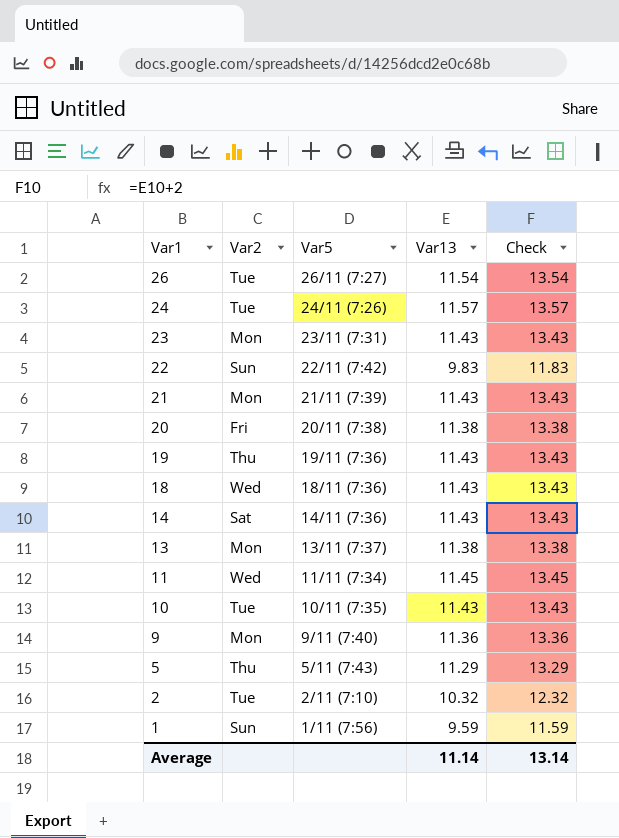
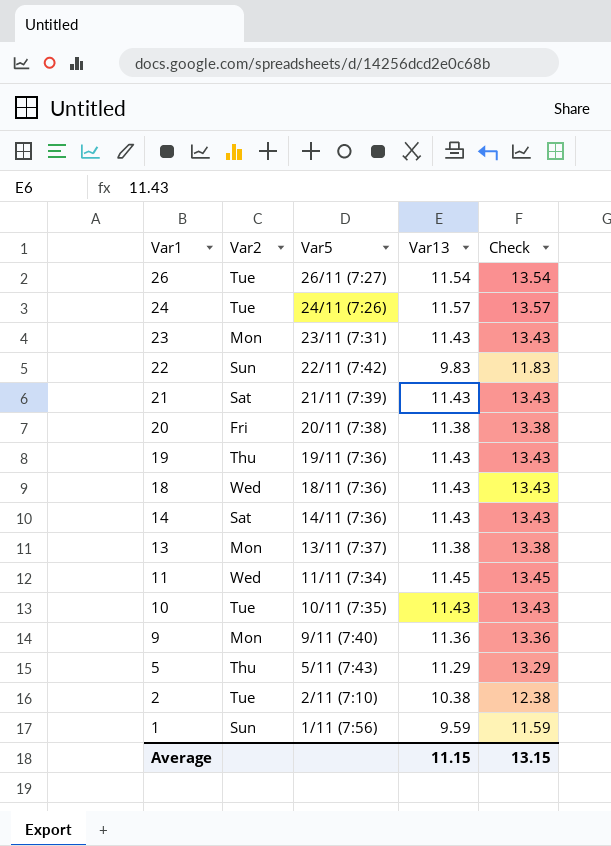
21 | Var2: Mon -> Sat
2 | Var13: 10.32 -> 10.38
2 | Check: 12.32 -> 12.38
Average | Var13: 11.14 -> 11.15
Average | Check: 13.14 -> 13.15

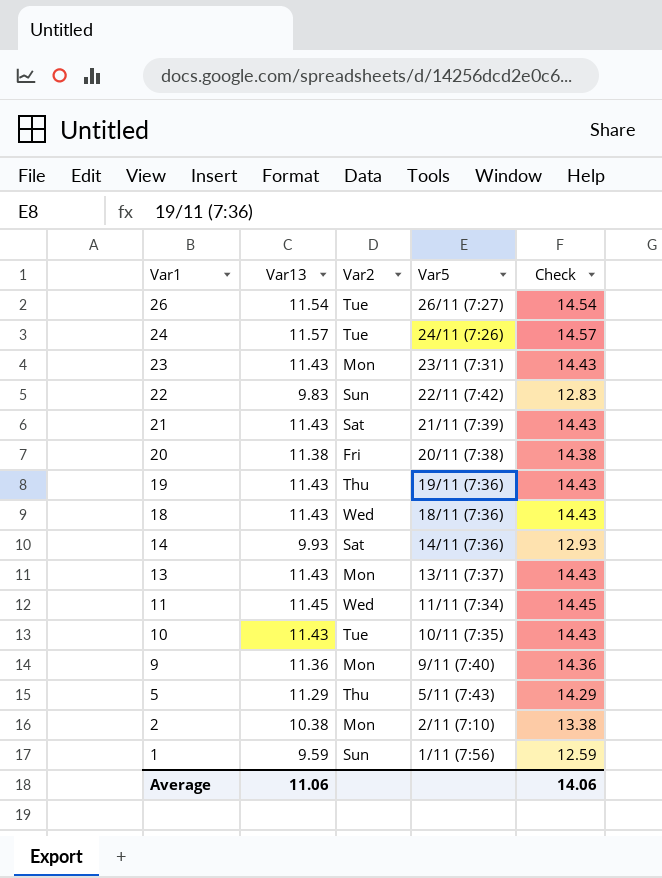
column Var13 | position: 4 -> 2
column Check | formula: [Var13] + 2 -> [Var13] + 3
14 | Var13: 11.43 -> 9.93
13 | Var13: 11.38 -> 11.43
2 | Var2: Tue -> Mon
Average | Var13: 11.15 -> 11.06
Average | Check: 13.15 -> 14.06

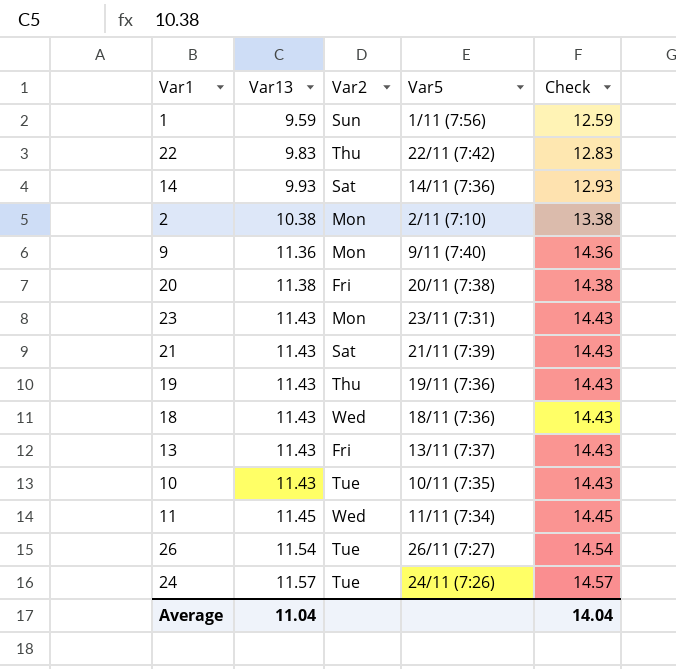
row order: Var1 descending -> Var13 ascending
row 5: 11.29 | Thu | 5/11 (7:43) | 14.29 -> none
22 | Var2: Sun -> Thu
13 | Var2: Mon -> Fri
Average | Var13: 11.06 -> 11.04
Average | Check: 14.06 -> 14.04

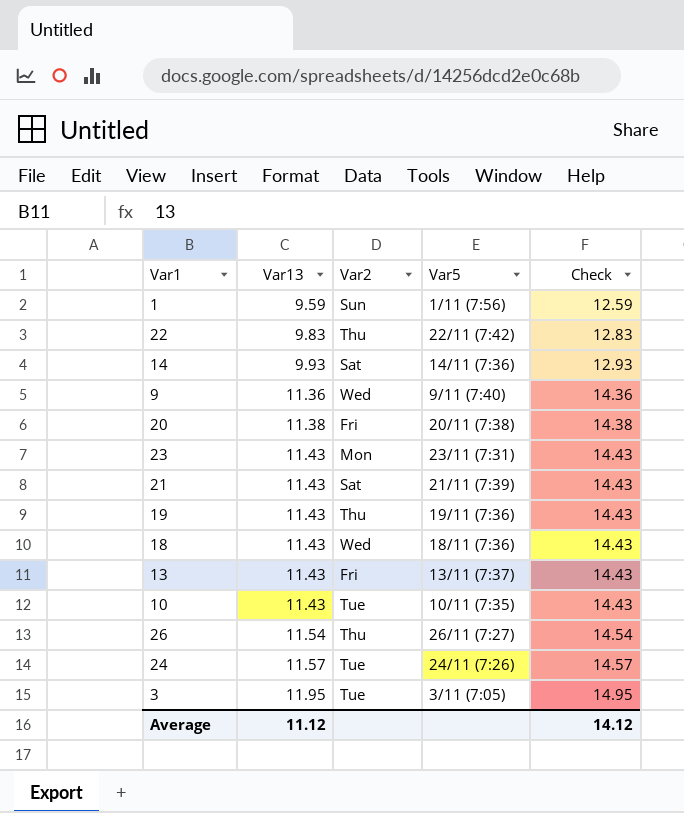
row 2: 10.38 | Mon | 2/11 (7:10) | 13.38 -> none
row 11: 11.45 | Wed | 11/11 (7:34) | 14.45 -> none
9 | Var2: Mon -> Wed
26 | Var2: Tue -> Thu
row 3: none -> 11.95 | Tue | 3/11 (7:05) | 14.95
Average | Var13: 11.04 -> 11.12
Average | Check: 14.04 -> 14.12

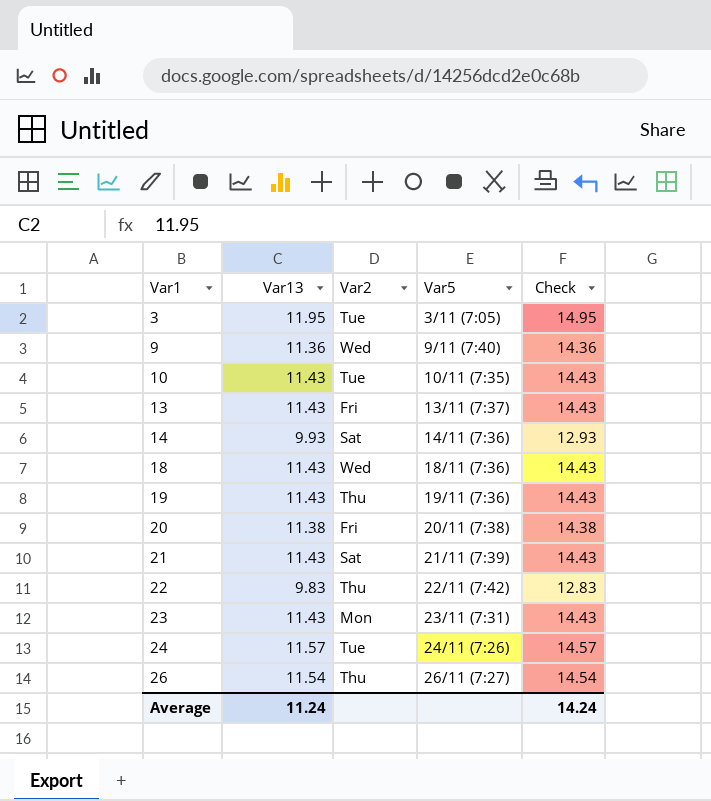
row order: Var13 ascending -> Var1 ascending
row 1: 9.59 | Sun | 1/11 (7:56) | 12.59 -> none
Average | Var13: 11.12 -> 11.24
Average | Check: 14.12 -> 14.24

